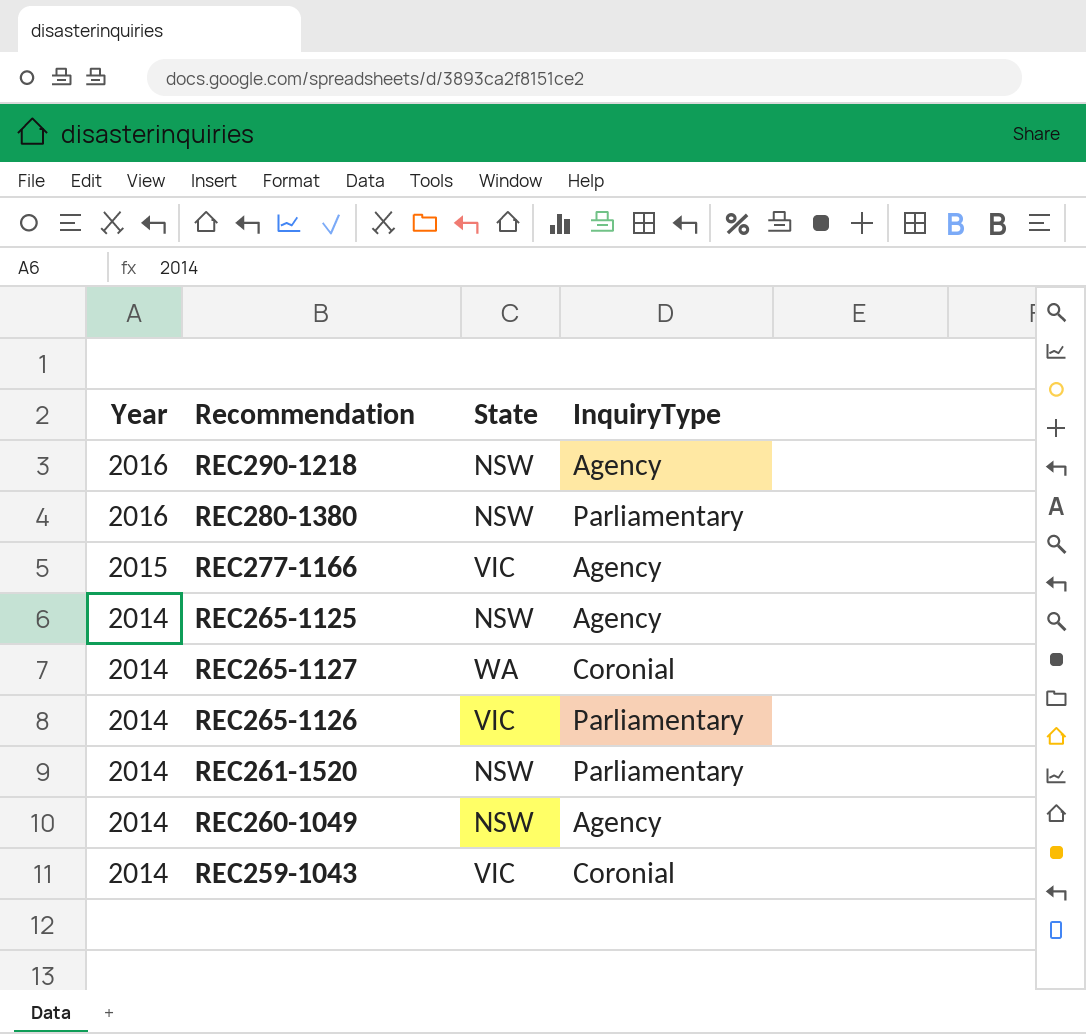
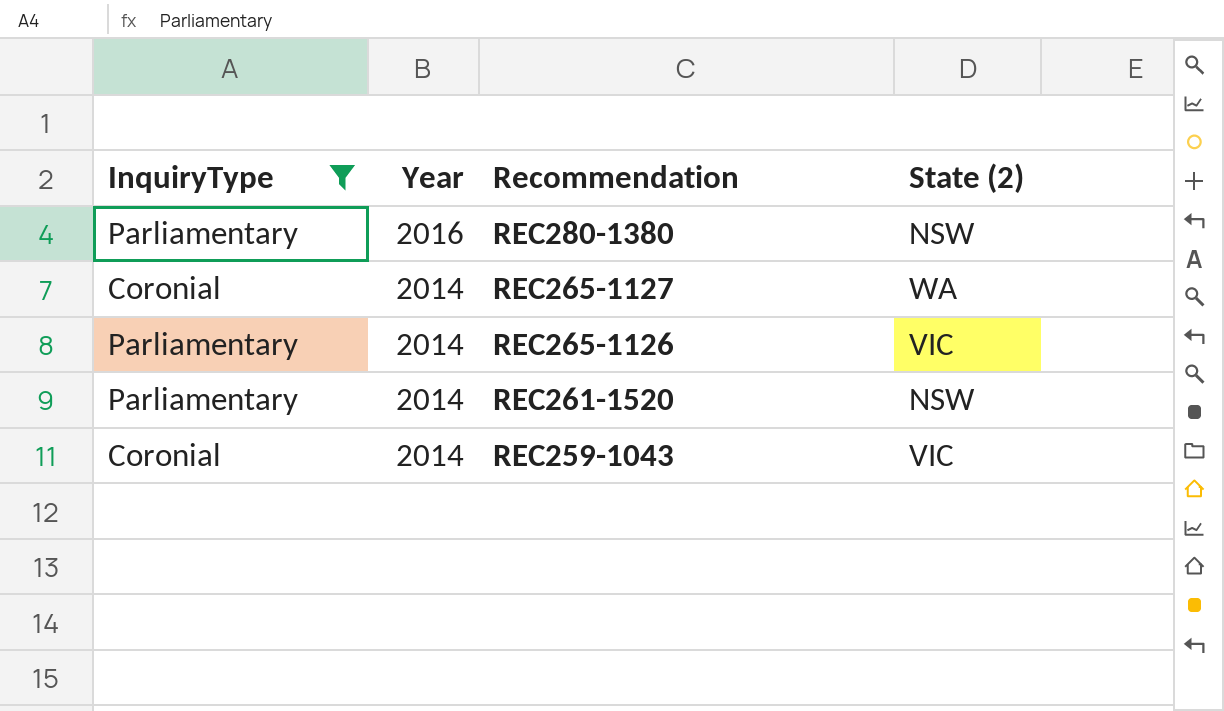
filter: none -> InquiryType != Agency
column InquiryType | position: 4 -> 1
column name: State -> State (2)

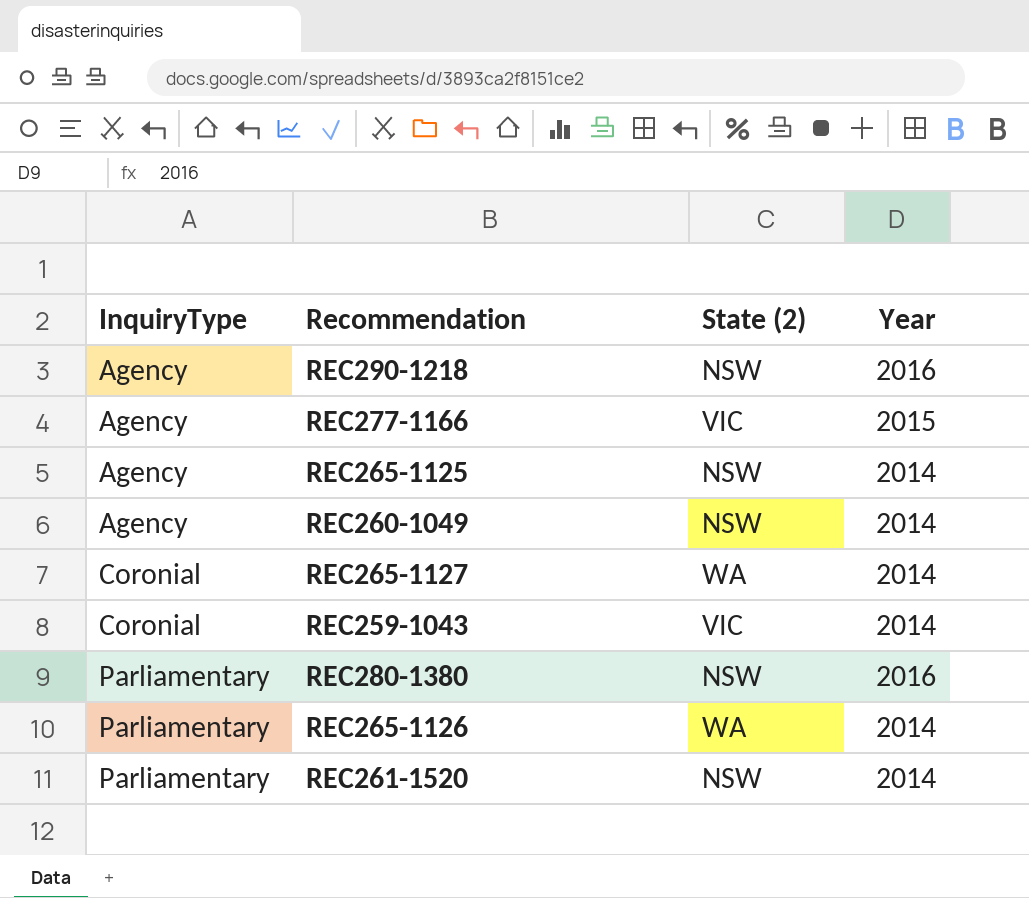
filter: InquiryType != Agency -> none
row order: Year descending -> InquiryType ascending
column Year | position: 2 -> 4
REC265-1126 | State (2): VIC -> WA

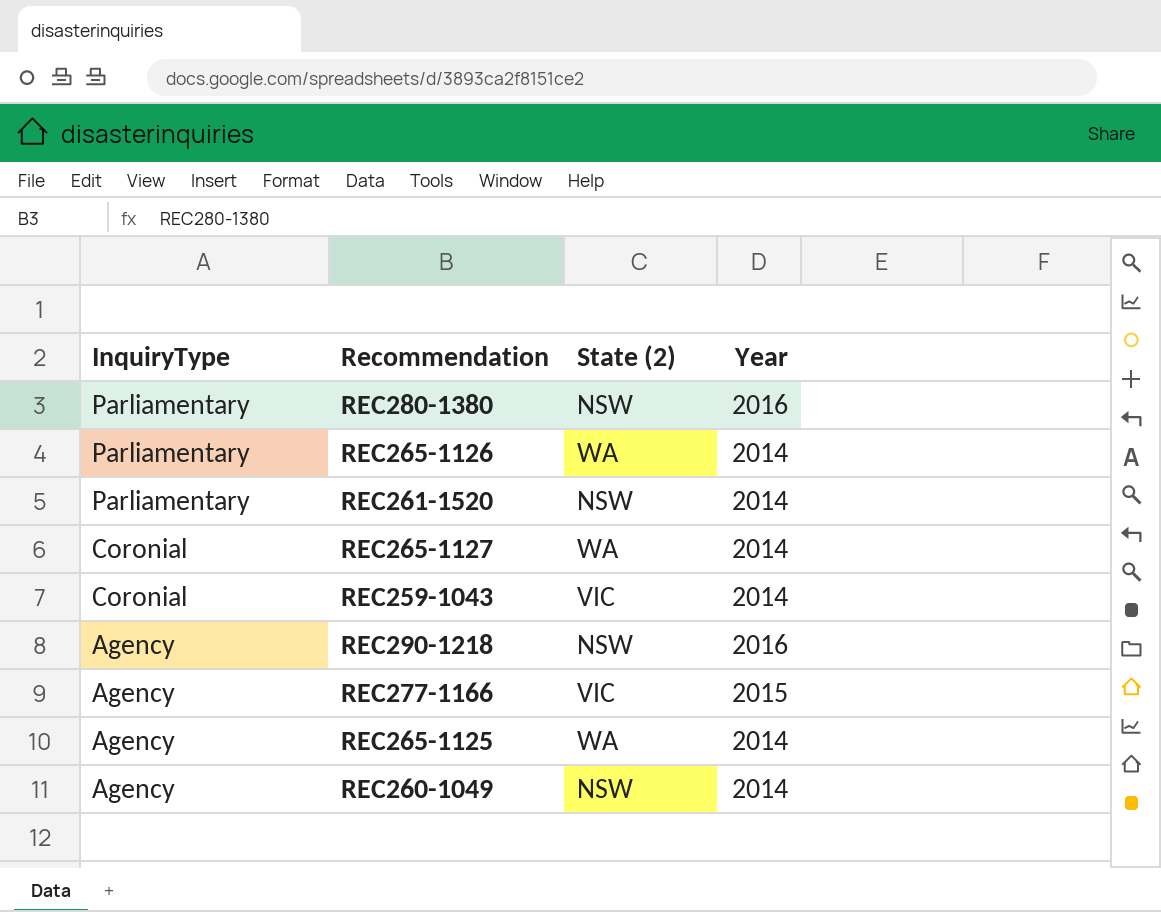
row order: InquiryType ascending -> InquiryType descending
REC265-1125 | State (2): NSW -> WA

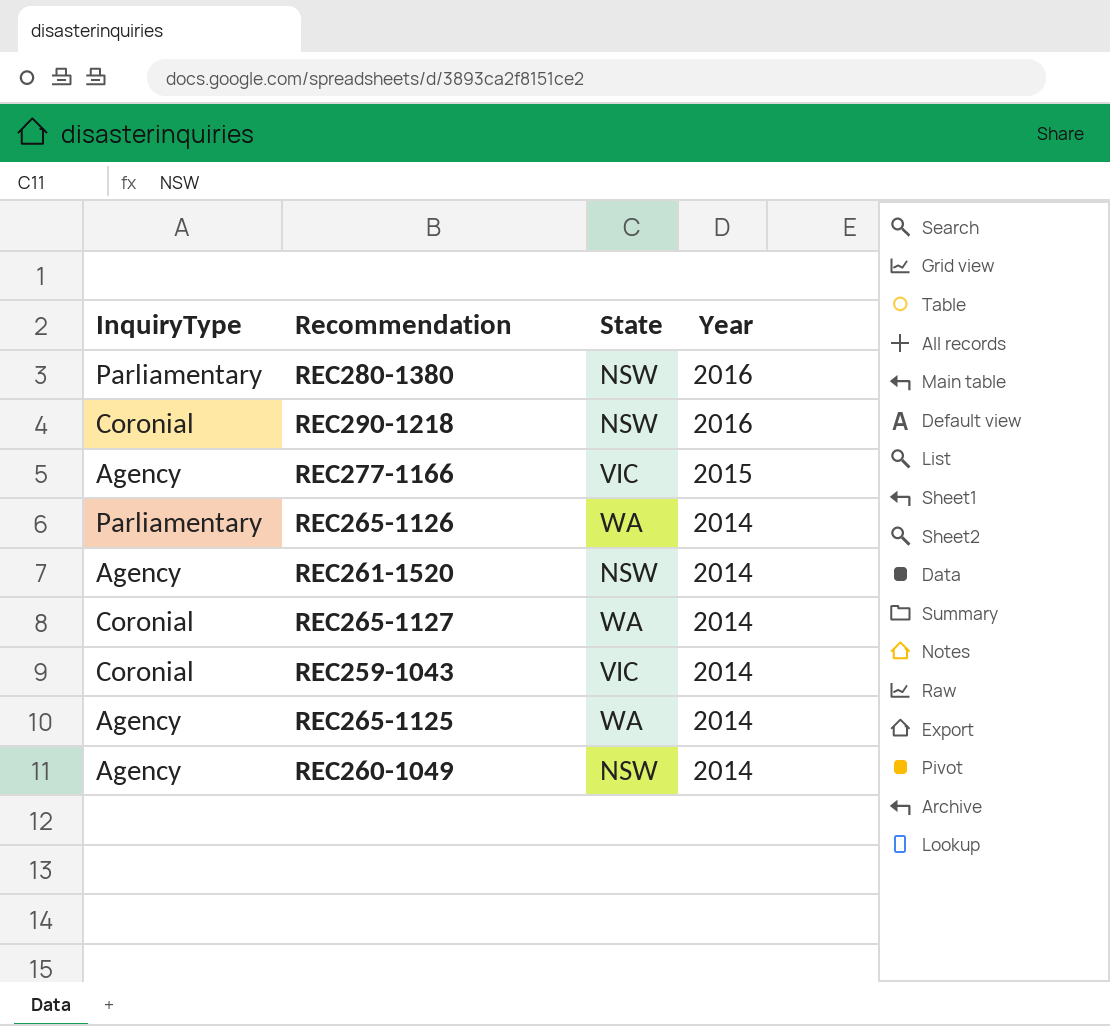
row order: InquiryType descending -> Year descending
column name: State (2) -> State
REC290-1218 | InquiryType: Agency -> Coronial
REC261-1520 | InquiryType: Parliamentary -> Agency

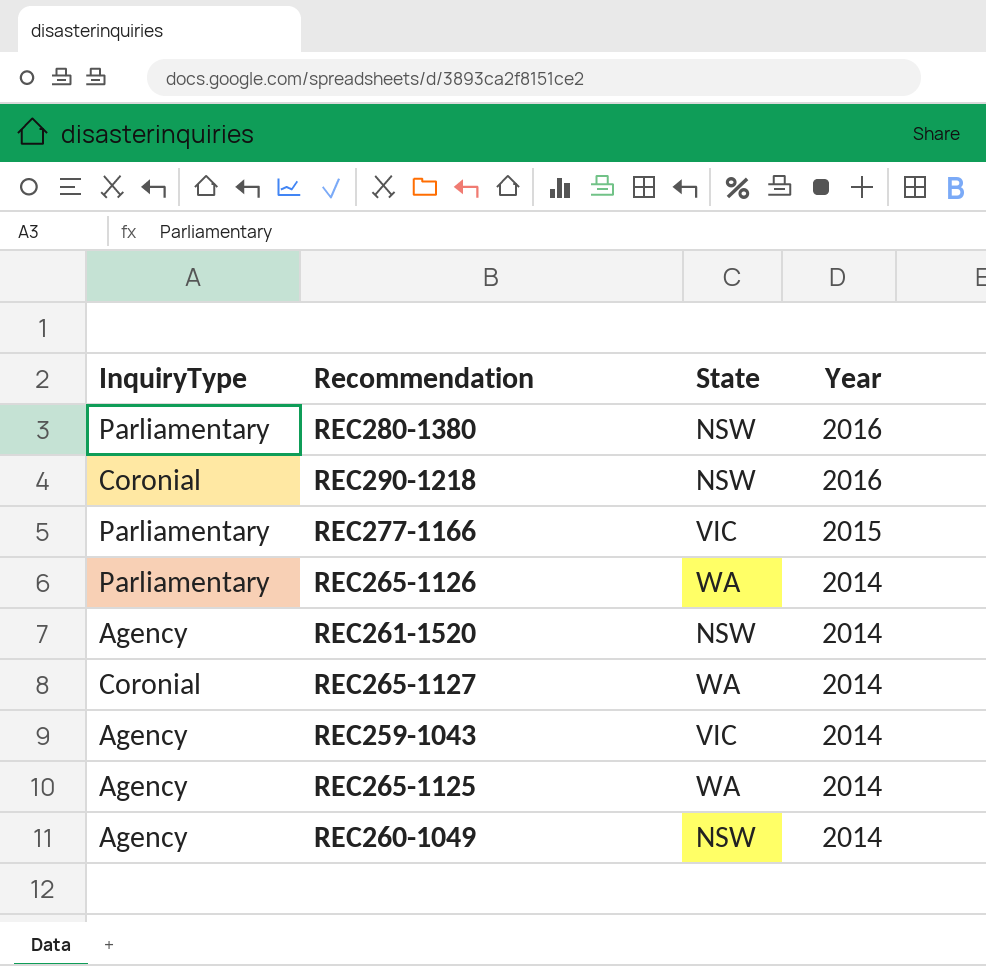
REC277-1166 | InquiryType: Agency -> Parliamentary
REC259-1043 | InquiryType: Coronial -> Agency

